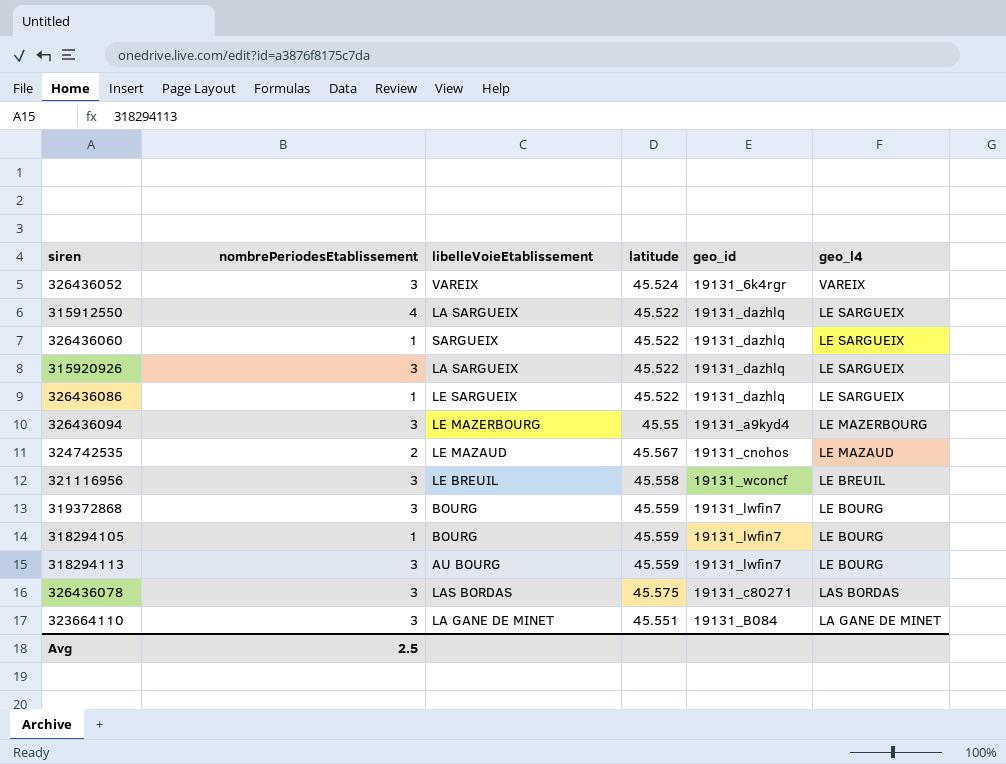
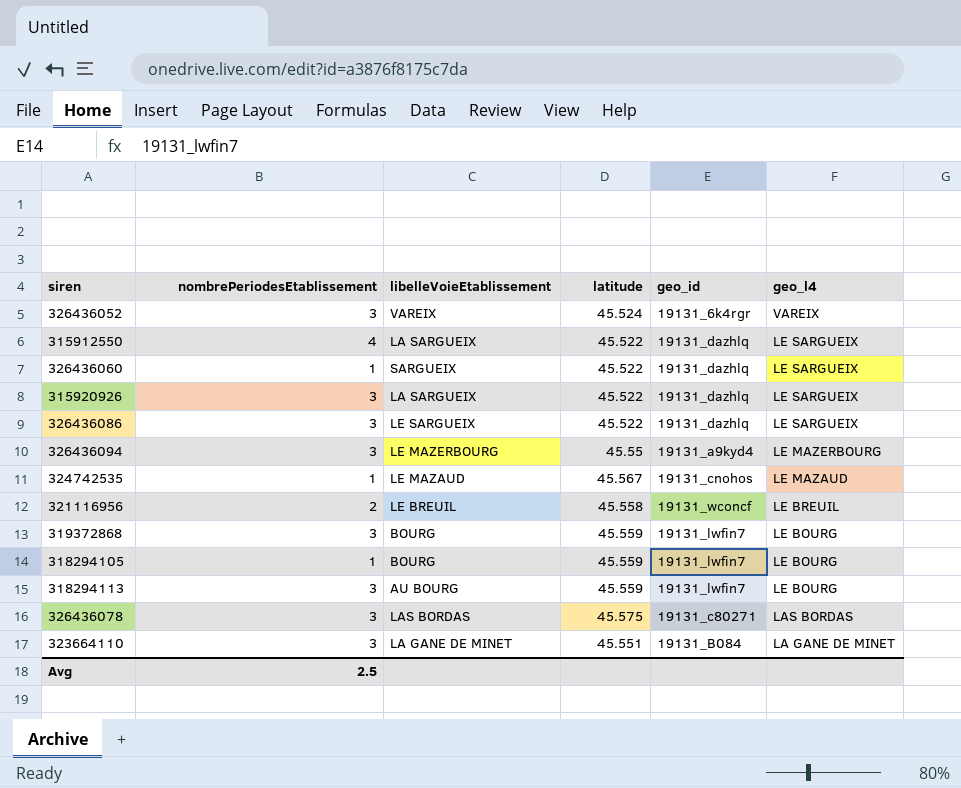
326436086 | nombrePeriodesEtablissement: 1 -> 3
324742535 | nombrePeriodesEtablissement: 2 -> 1
321116956 | nombrePeriodesEtablissement: 3 -> 2

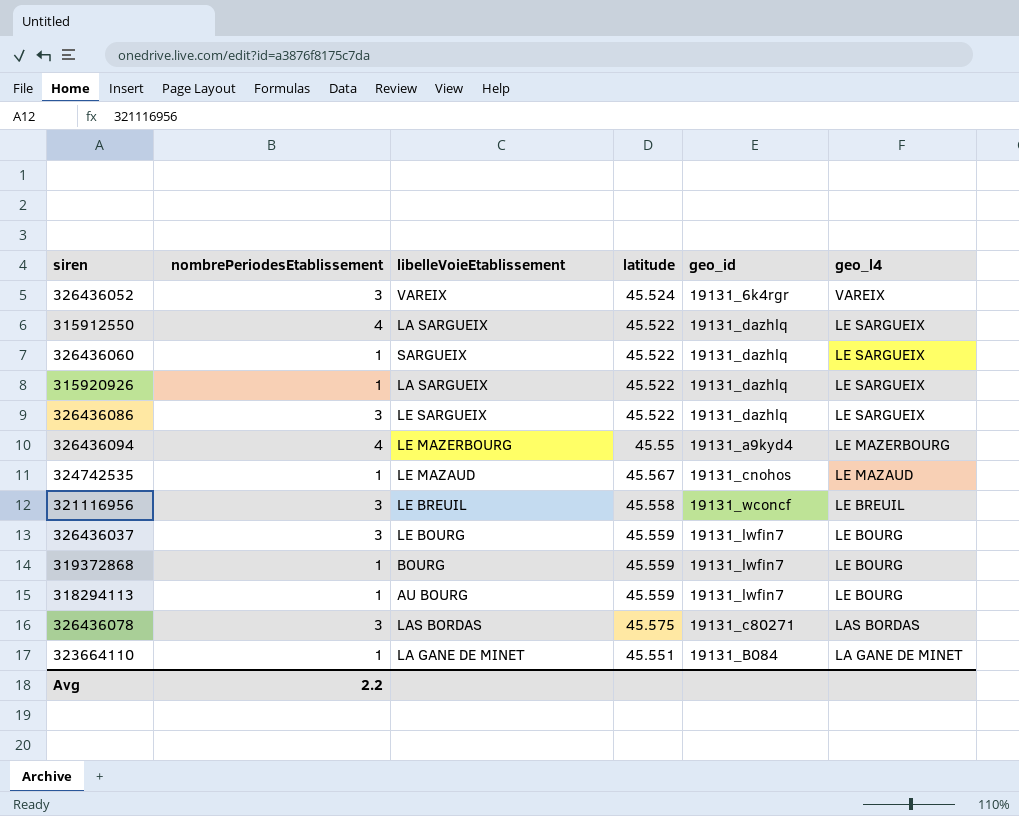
row 318294105: 1 | BOURG | 45.559 | 19131_lwfin7 | LE BOURG -> none
315920926 | nombrePeriodesEtablissement: 3 -> 1
326436094 | nombrePeriodesEtablissement: 3 -> 4
321116956 | nombrePeriodesEtablissement: 2 -> 3
row 326436037: none -> 3 | LE BOURG | 45.559 | 19131_lwfin7 | LE BOURG
319372868 | nombrePeriodesEtablissement: 3 -> 1
318294113 | nombrePeriodesEtablissement: 3 -> 1
323664110 | nombrePeriodesEtablissement: 3 -> 1
Avg | nombrePeriodesEtablissement: 2.5 -> 2.2

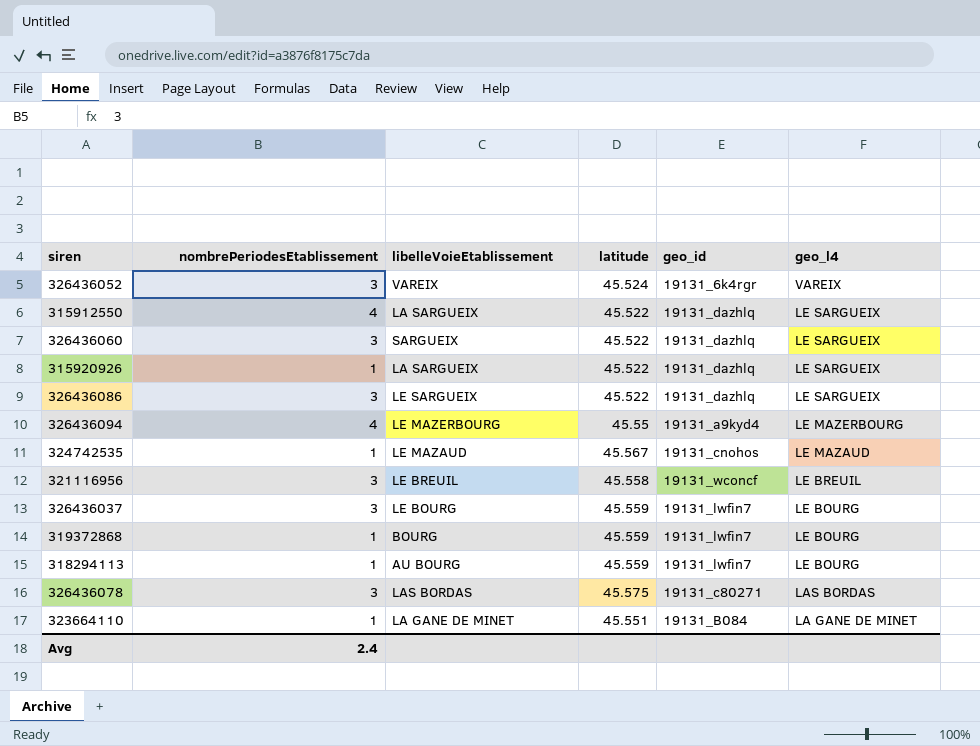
326436060 | nombrePeriodesEtablissement: 1 -> 3
Avg | nombrePeriodesEtablissement: 2.2 -> 2.4

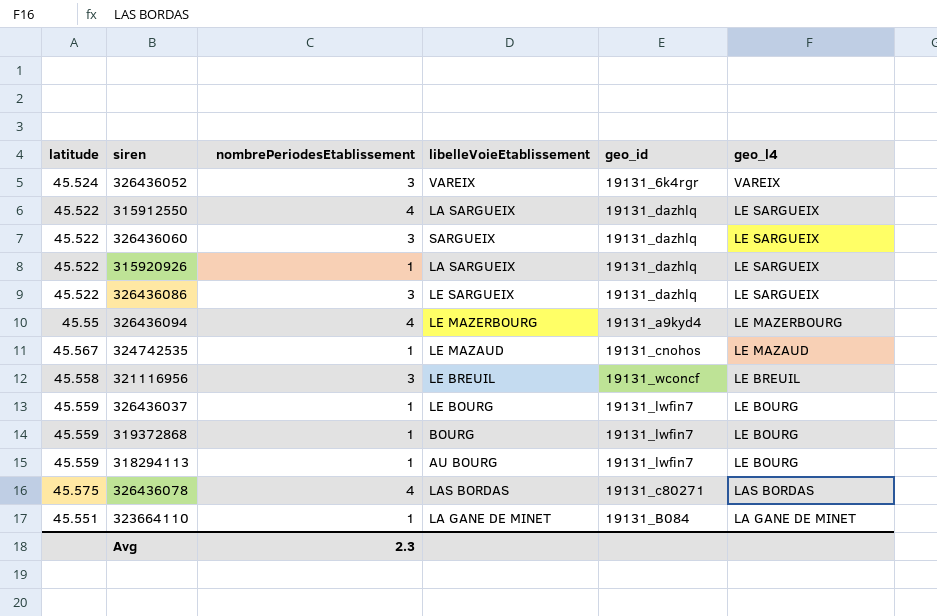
column latitude | position: 4 -> 1
326436037 | nombrePeriodesEtablissement: 3 -> 1
326436078 | nombrePeriodesEtablissement: 3 -> 4
Avg | nombrePeriodesEtablissement: 2.4 -> 2.3

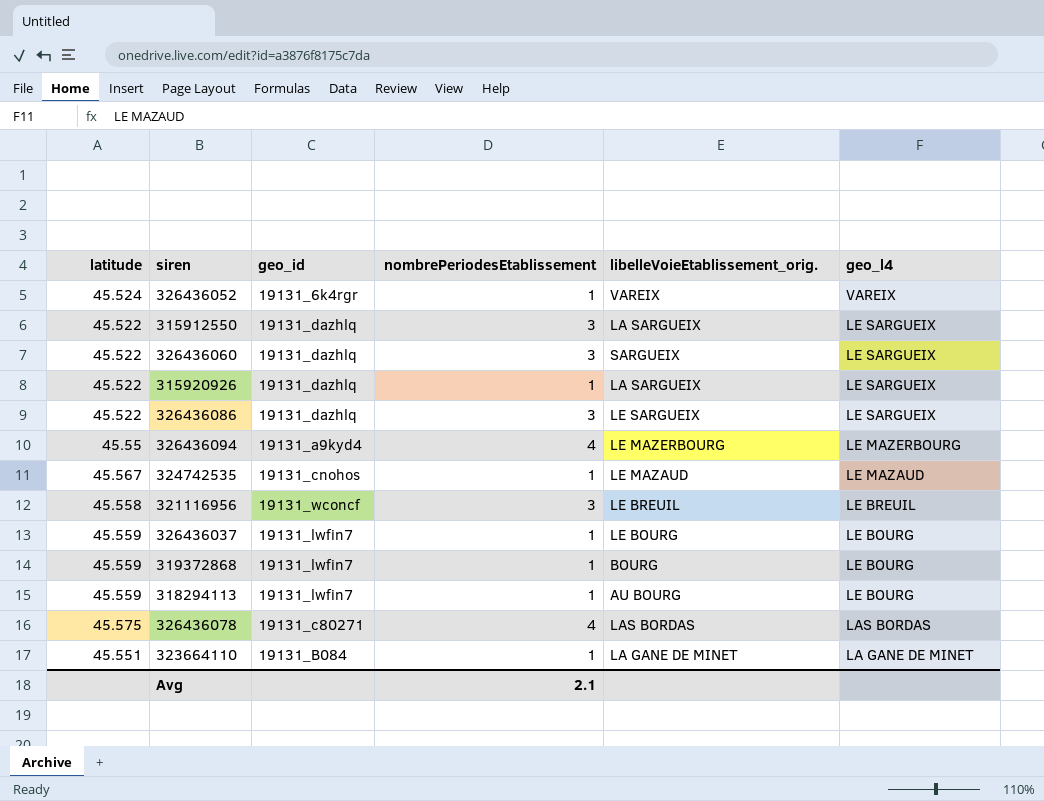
column geo_id | position: 5 -> 3
column name: libelleVoieEtablissement -> libelleVoieEtablissement_orig.
326436052 | nombrePeriodesEtablissement: 3 -> 1
315912550 | nombrePeriodesEtablissement: 4 -> 3
Avg | nombrePeriodesEtablissement: 2.3 -> 2.1

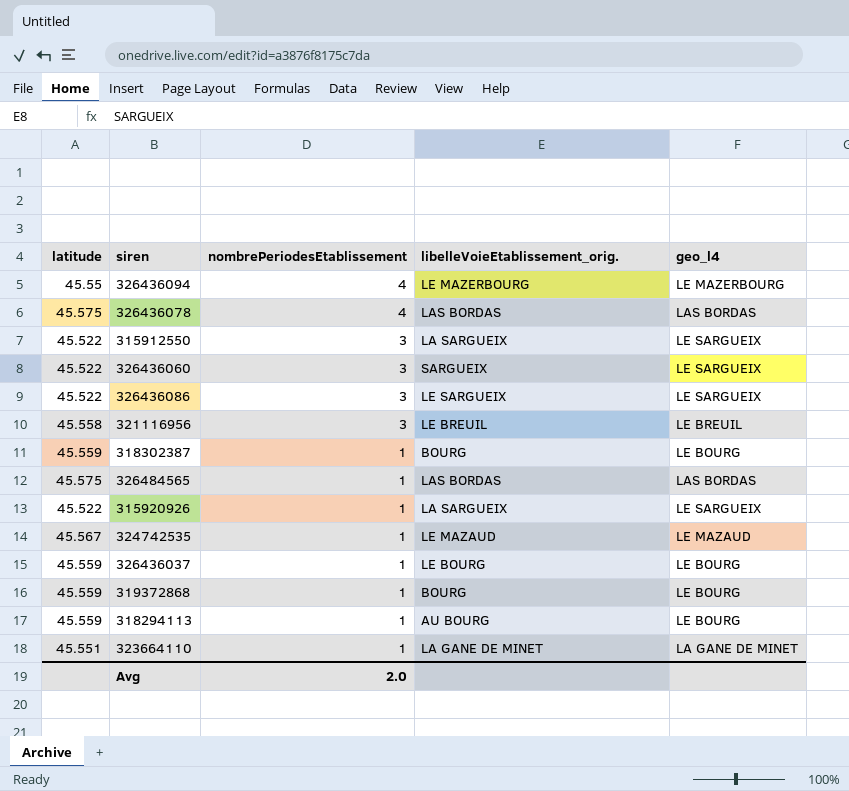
row order: geo_l4 descending -> nombrePeriodesEtablissement descending
column geo_id | position: 3 -> none
row 326436052: 45.524 | 19131_6k4rgr | 1 | VAREIX | VAREIX -> none
row 318302387: none -> 45.559 | 1 | BOURG | LE BOURG
row 326484565: none -> 45.575 | 1 | LAS BORDAS | LAS BORDAS
Avg | nombrePeriodesEtablissement: 2.1 -> 2.0

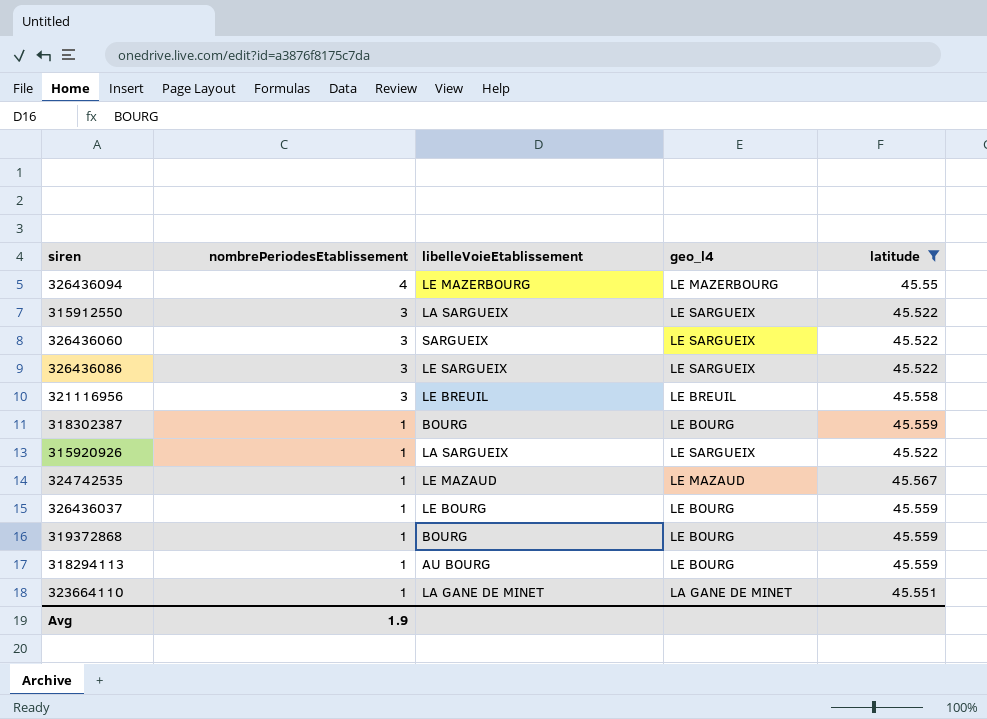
filter: none -> latitude != 45.575
column name: libelleVoieEtablissement_orig. -> libelleVoieEtablissement
column latitude | position: 1 -> 5
Avg | nombrePeriodesEtablissement: 2.0 -> 1.9

